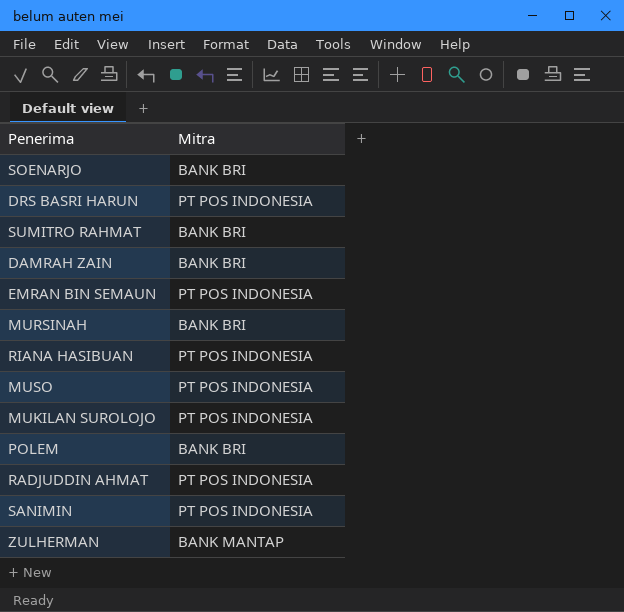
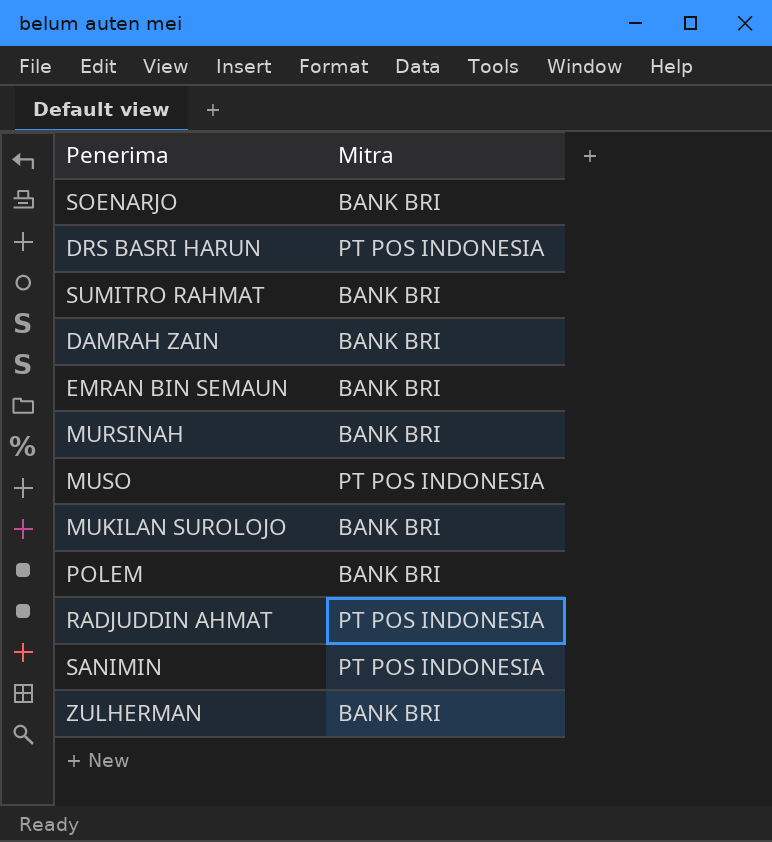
row RIANA HASIBUAN: PT POS INDONESIA -> none
EMRAN BIN SEMAUN | Mitra: PT POS INDONESIA -> BANK BRI
MUKILAN SUROLOJO | Mitra: PT POS INDONESIA -> BANK BRI
ZULHERMAN | Mitra: BANK MANTAP -> BANK BRI

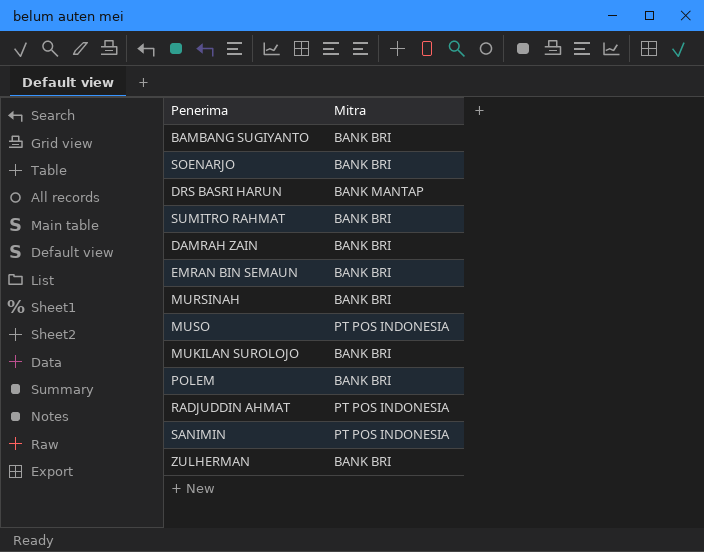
row BAMBANG SUGIYANTO: none -> BANK BRI
DRS BASRI HARUN | Mitra: PT POS INDONESIA -> BANK MANTAP

